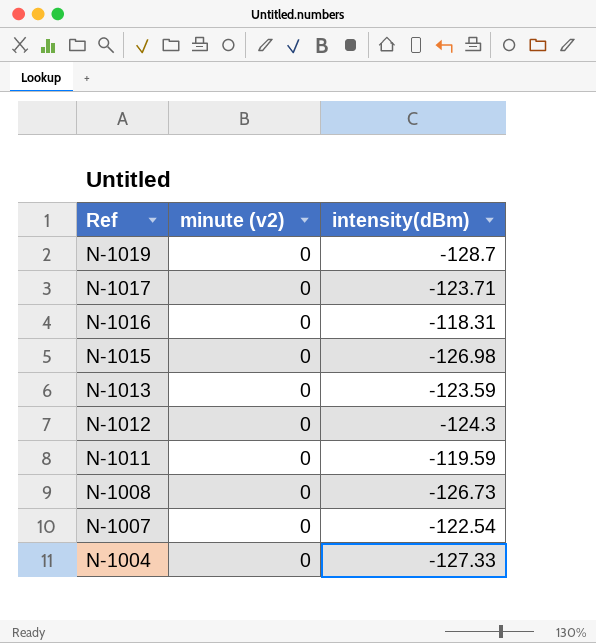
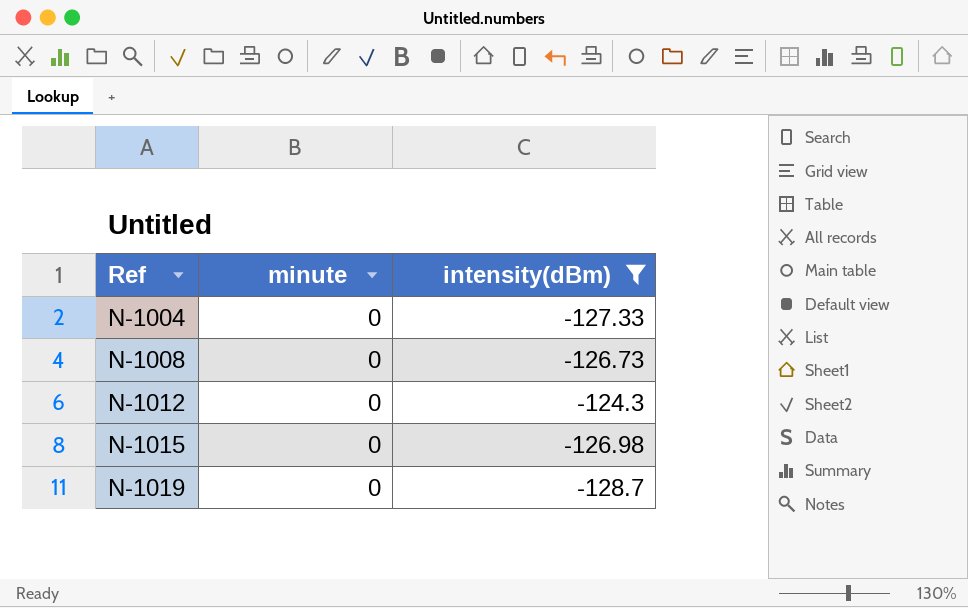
filter: none -> intensity(dBm) <= -124.3
row order: Ref descending -> Ref ascending
column name: minute (v2) -> minute

